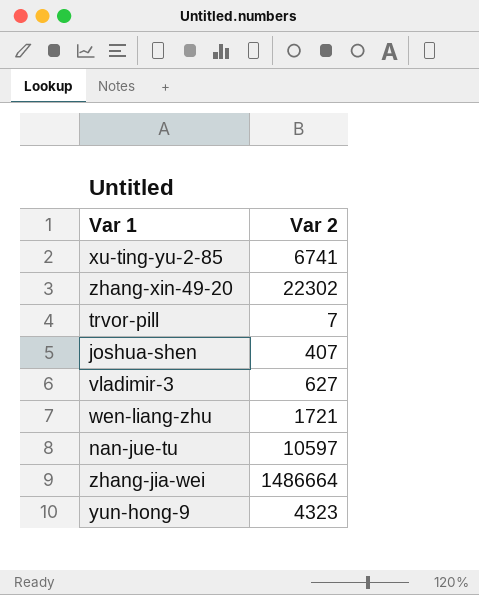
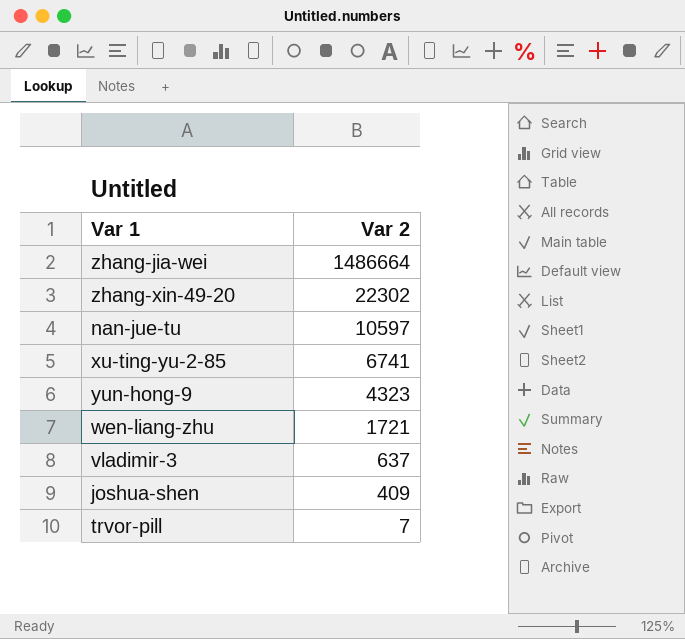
row order: none -> Var 2 descending
vladimir-3 | Var 2: 627 -> 637
joshua-shen | Var 2: 407 -> 409

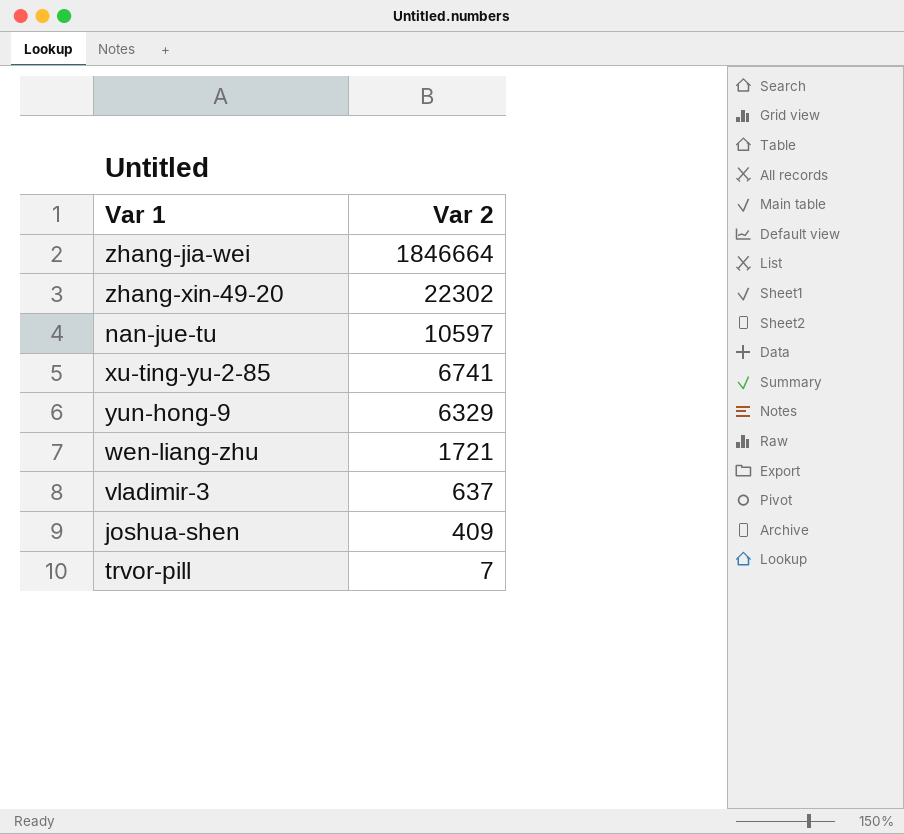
zhang-jia-wei | Var 2: 1486664 -> 1846664
yun-hong-9 | Var 2: 4323 -> 6329

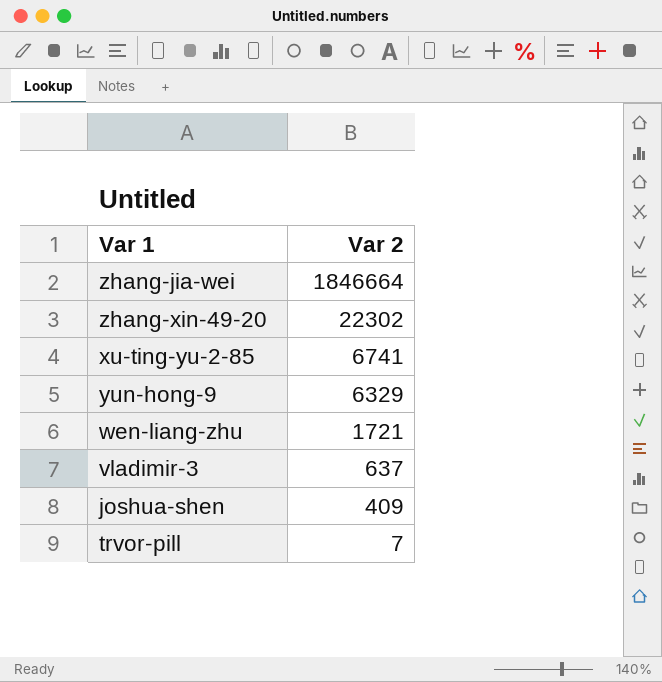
row nan-jue-tu: 10597 -> none

